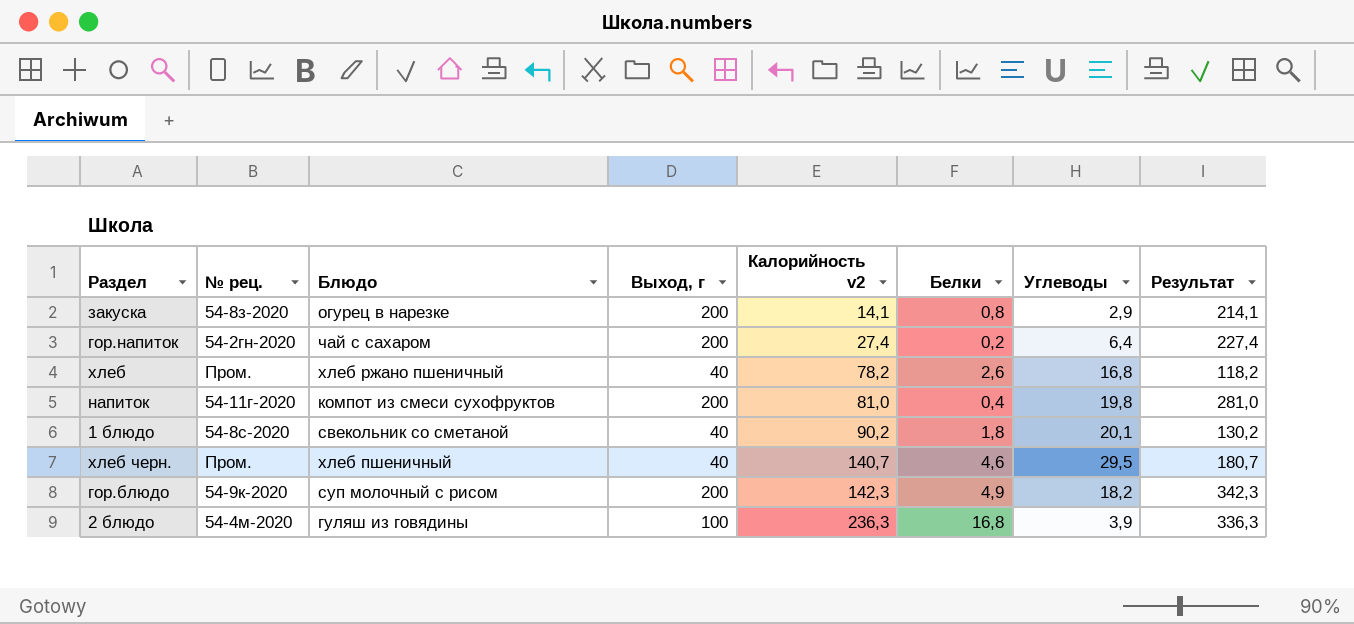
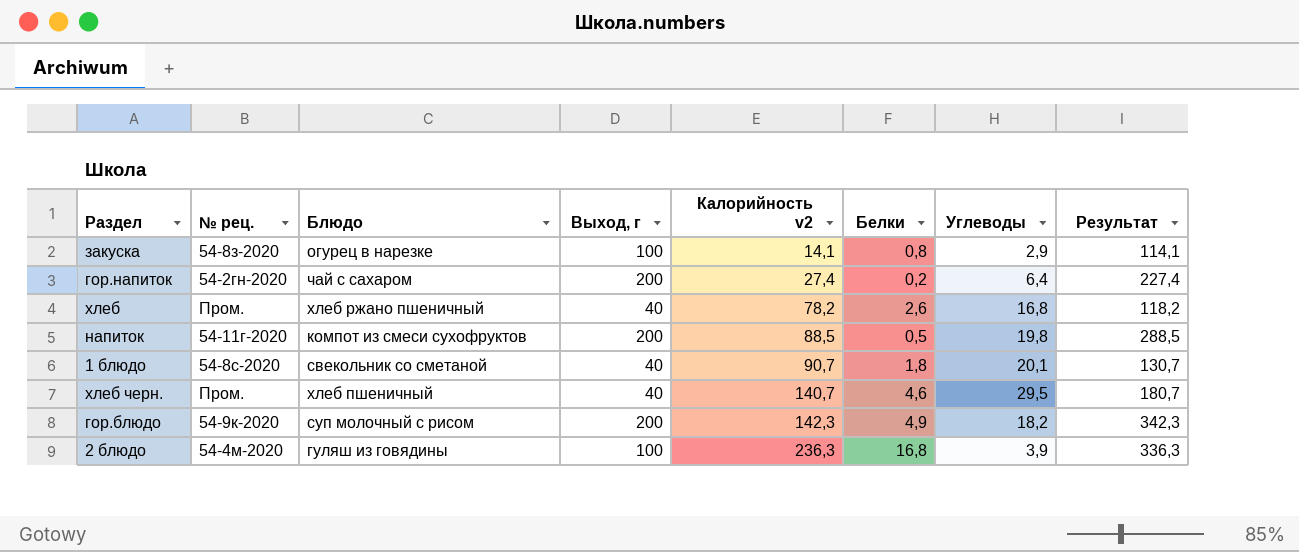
закуска | Выход, г: 200 -> 100
закуска | Результат: 214,1 -> 114,1
напиток | Калорийность v2: 81,0 -> 88,5
напиток | Белки: 0,4 -> 0,5
напиток | Результат: 281,0 -> 288,5
1 блюдо | Калорийность v2: 90,2 -> 90,7
1 блюдо | Результат: 130,2 -> 130,7

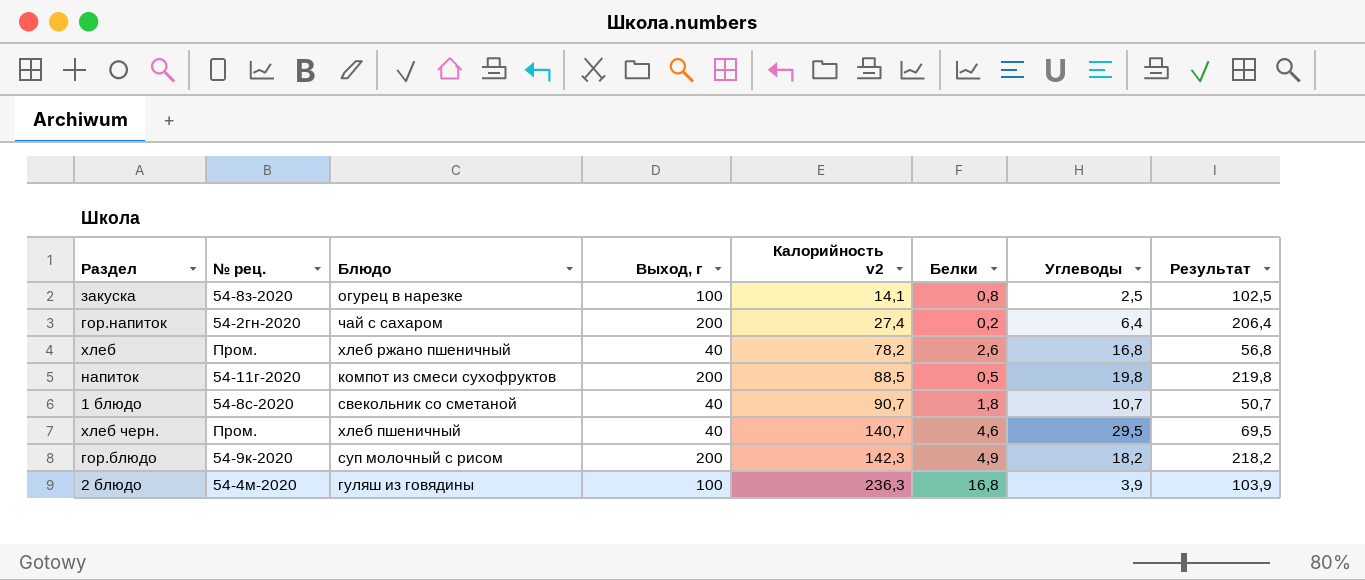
column Результат | formula: [Выход, г] + [Калорийность v2] -> [Выход, г] + [Углеводы]
закуска | Углеводы: 2,9 -> 2,5
1 блюдо | Углеводы: 20,1 -> 10,7

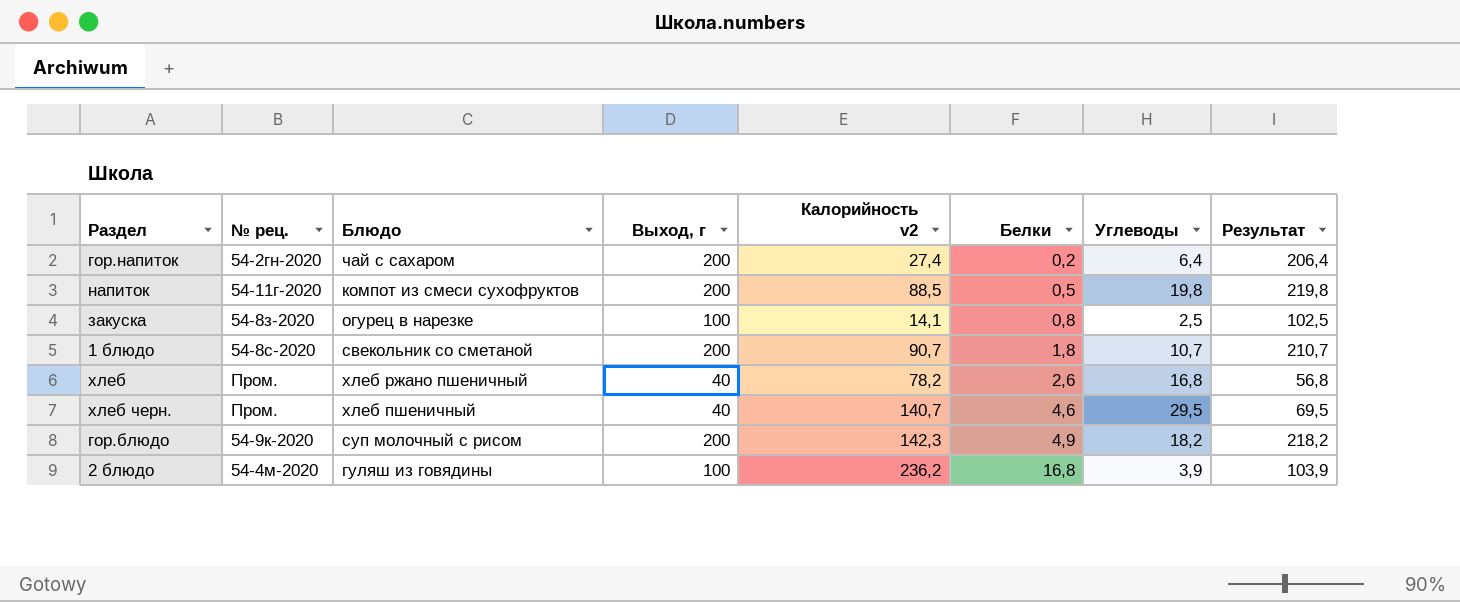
row order: Калорийность v2 ascending -> Белки ascending
1 блюдо | Выход, г: 40 -> 200
1 блюдо | Результат: 50,7 -> 210,7
2 блюдо | Калорийность v2: 236,3 -> 236,2

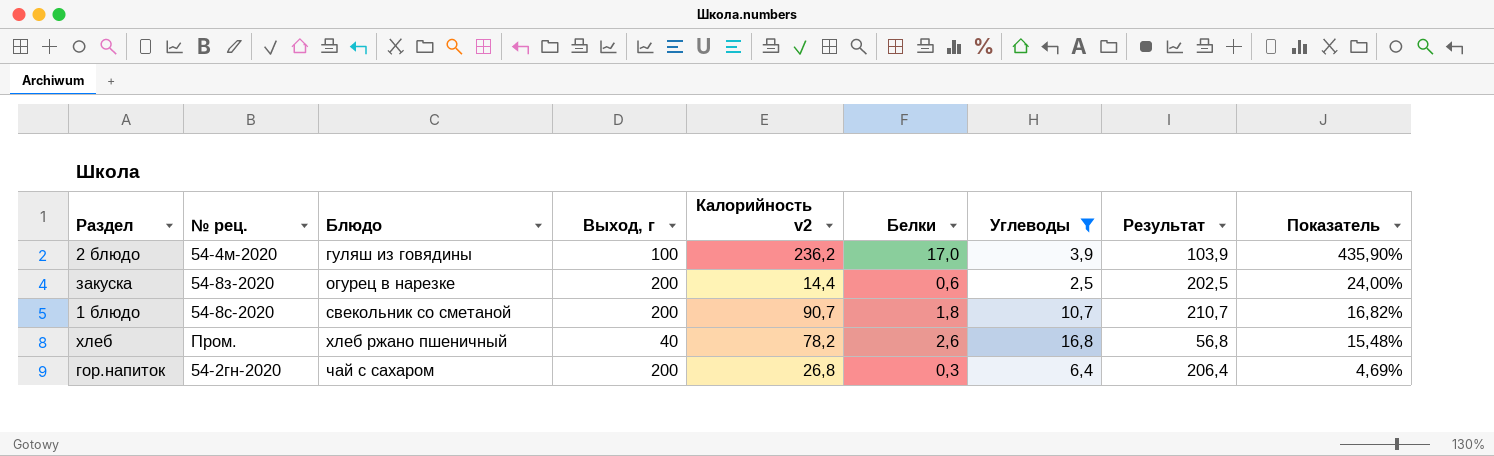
filter: none -> Углеводы <= 16,8
row order: Белки ascending -> Блюдо ascending
column Показатель | formula: none -> [Белки] / [Углеводы]
2 блюдо | Белки: 16,8 -> 17,0
закуска | Выход, г: 100 -> 200
закуска | Калорийность v2: 14,1 -> 14,4
закуска | Белки: 0,8 -> 0,6
закуска | Результат: 102,5 -> 202,5
гор.напиток | Калорийность v2: 27,4 -> 26,8
гор.напиток | Белки: 0,2 -> 0,3

